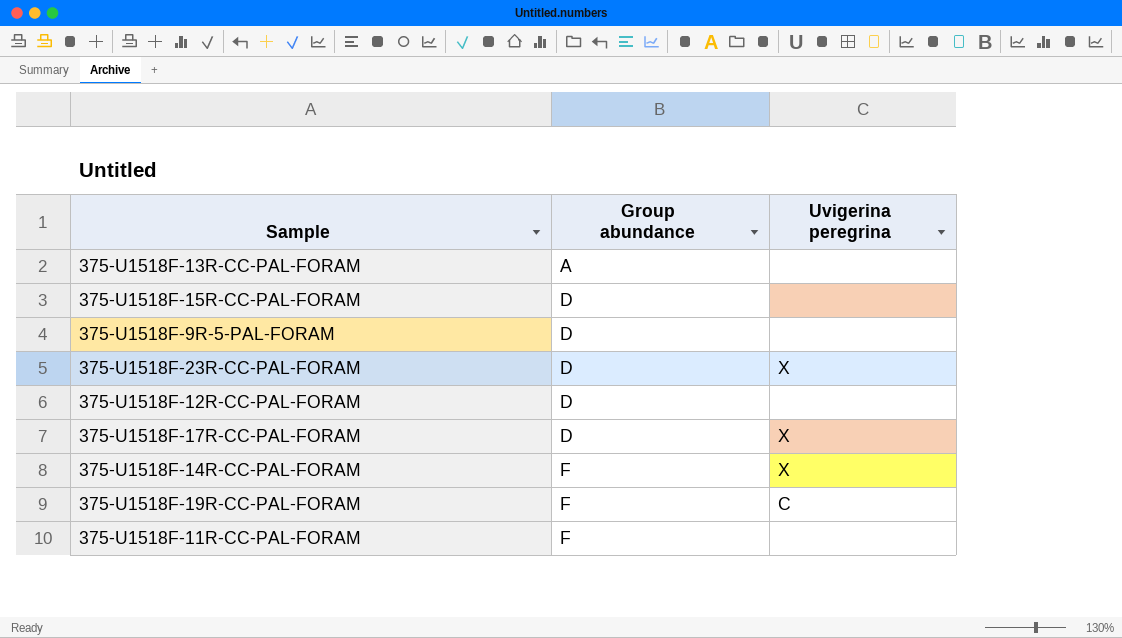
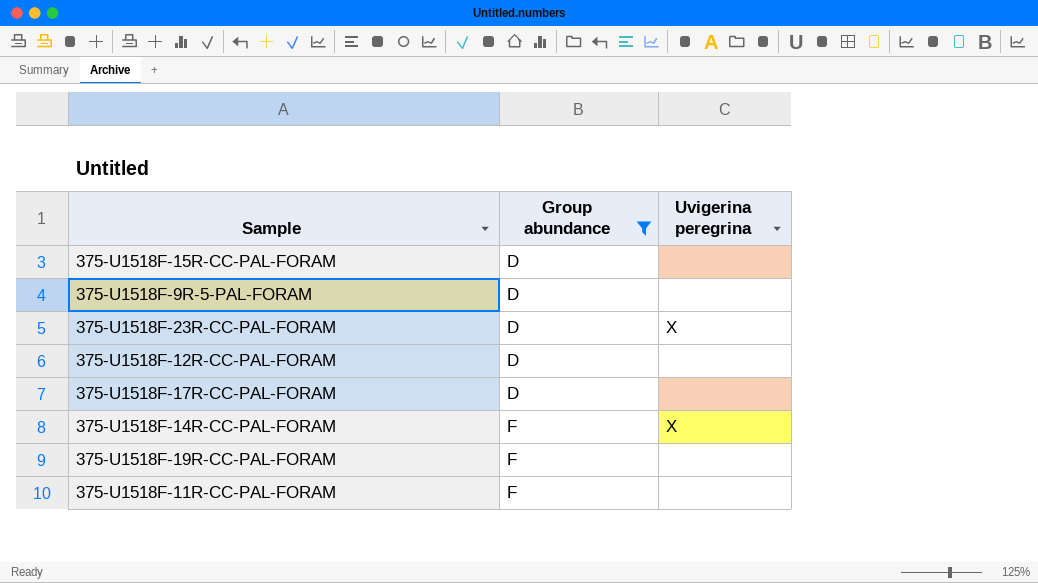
filter: none -> Group abundance != A
375-U1518F-17R-CC-PAL-FORAM | Uvigerina peregrina: X -> none
375-U1518F-19R-CC-PAL-FORAM | Uvigerina peregrina: C -> none

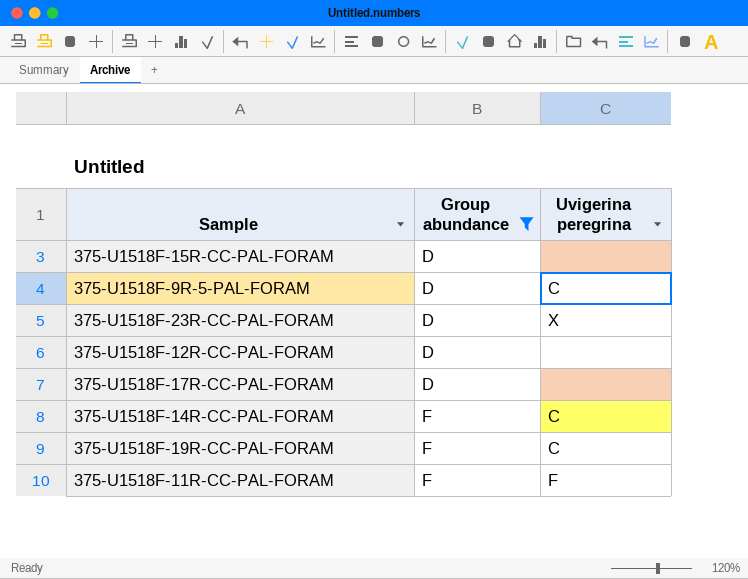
375-U1518F-9R-5-PAL-FORAM | Uvigerina peregrina: none -> C
375-U1518F-14R-CC-PAL-FORAM | Uvigerina peregrina: X -> C
375-U1518F-19R-CC-PAL-FORAM | Uvigerina peregrina: none -> C
375-U1518F-11R-CC-PAL-FORAM | Uvigerina peregrina: none -> F

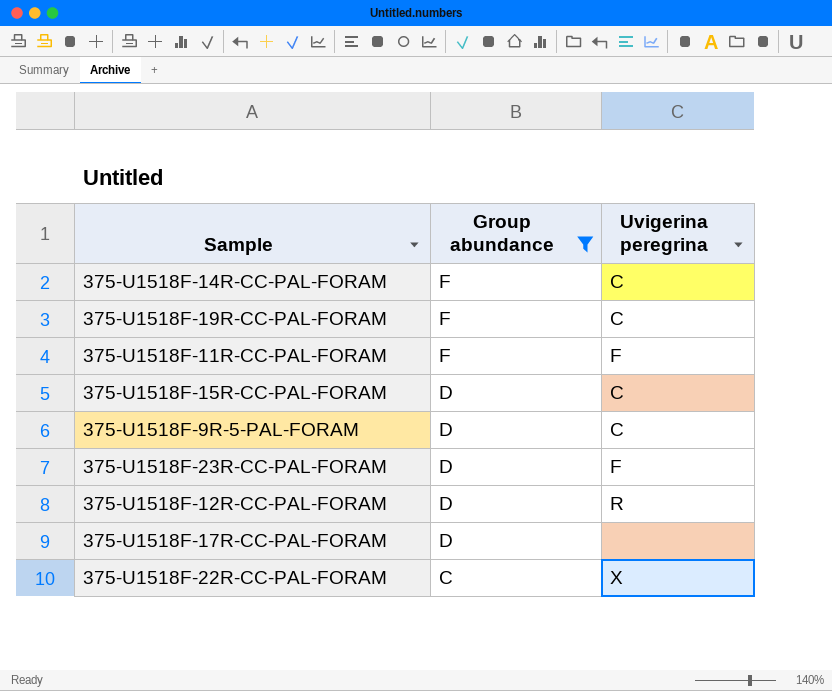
row order: Group abundance ascending -> Group abundance descending
375-U1518F-15R-CC-PAL-FORAM | Uvigerina peregrina: none -> C
375-U1518F-23R-CC-PAL-FORAM | Uvigerina peregrina: X -> F
375-U1518F-12R-CC-PAL-FORAM | Uvigerina peregrina: none -> R
row 375-U1518F-22R-CC-PAL-FORAM: none -> C | X

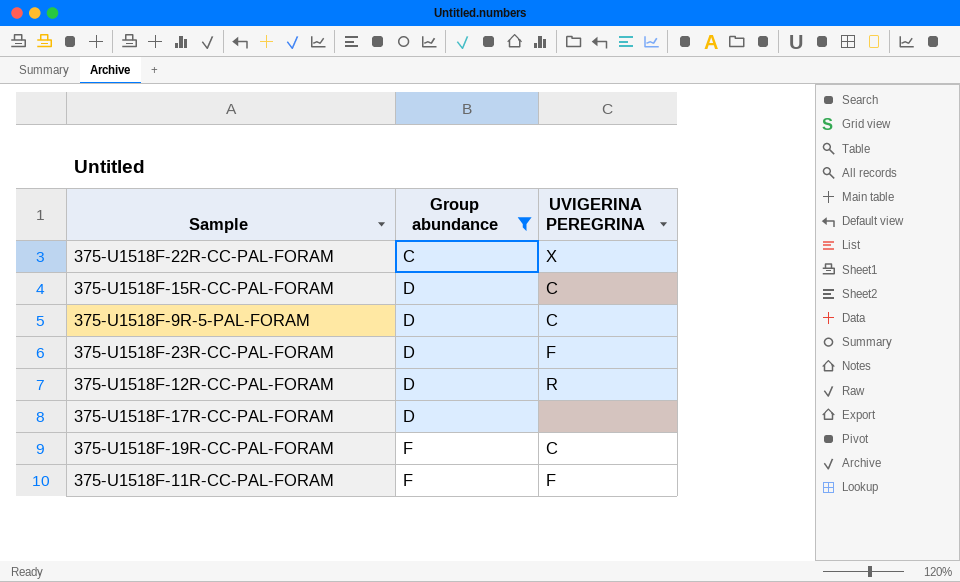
row order: Group abundance descending -> Group abundance ascending
column name: Uvigerina peregrina -> UVIGERINA PEREGRINA
row 375-U1518F-14R-CC-PAL-FORAM: F | C -> none

